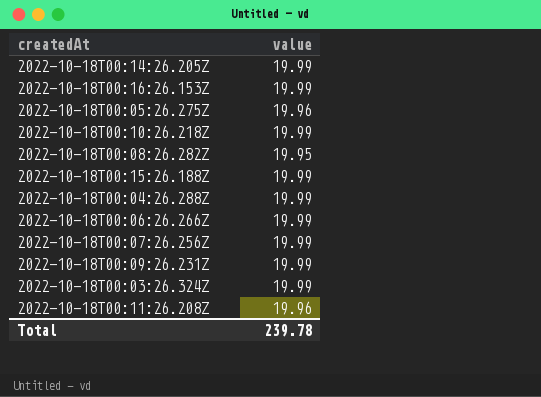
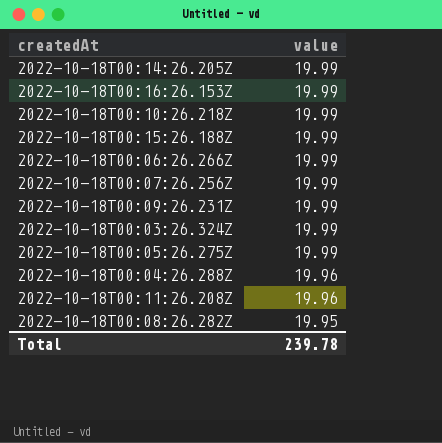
row order: none -> value descending
2022-10-18T00:05:26.275Z | value: 19.96 -> 19.99
2022-10-18T00:04:26.288Z | value: 19.99 -> 19.96

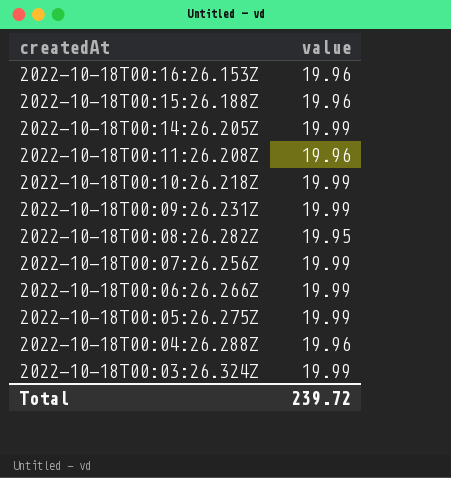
row order: value descending -> createdAt descending
2022-10-18T00:16:26.153Z | value: 19.99 -> 19.96
2022-10-18T00:15:26.188Z | value: 19.99 -> 19.96
Total | value: 239.78 -> 239.72

